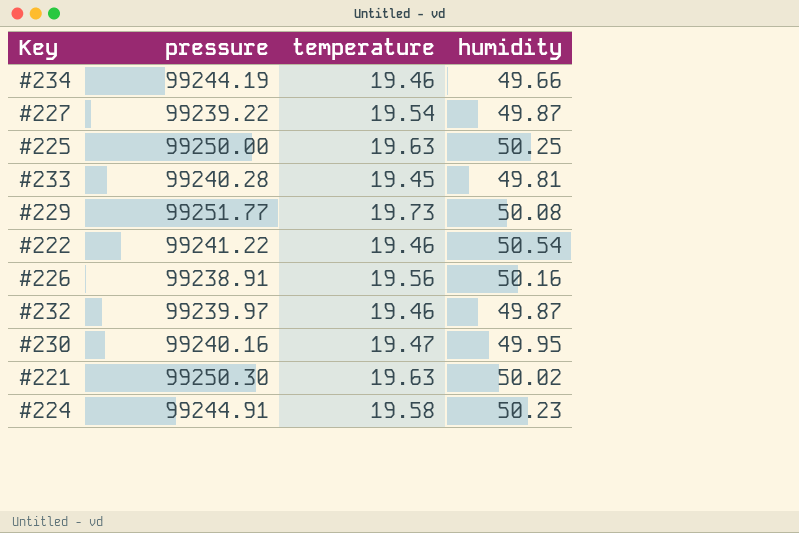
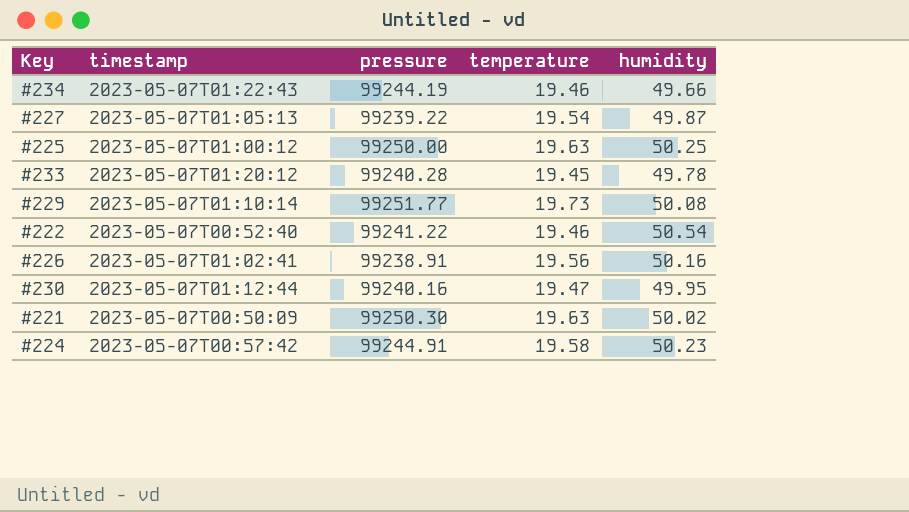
column timestamp | position: none -> 2
row #232: 99239.97 | 19.46 | 49.87 -> none
#233 | humidity: 49.81 -> 49.78

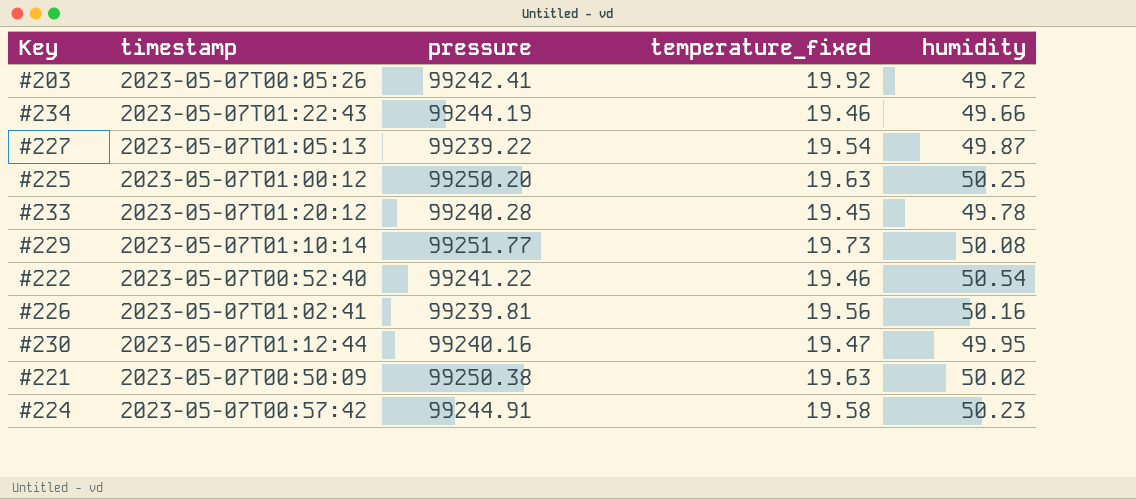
column name: temperature -> temperature_fixed
row #203: none -> 2023-05-07T00:05:26 | 99242.41 | 19.92 | 49.72
#225 | pressure: 99250.00 -> 99250.20
#226 | pressure: 99238.91 -> 99239.81
#221 | pressure: 99250.30 -> 99250.38

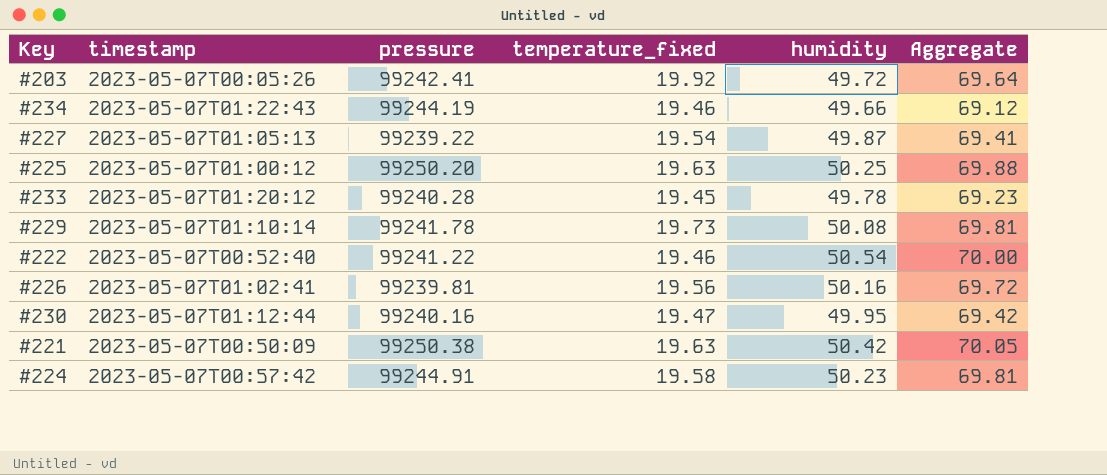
column Aggregate | formula: none -> [temperature_fixed] + [humidity]
#229 | pressure: 99251.77 -> 99241.78
#221 | humidity: 50.02 -> 50.42

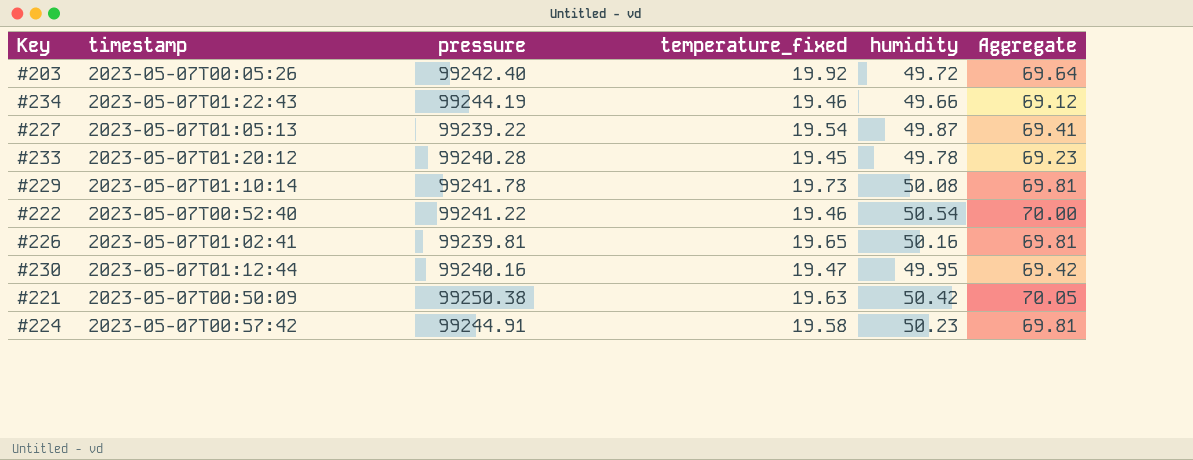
row #225: 2023-05-07T01:00:12 | 99250.20 | 19.63 | 50.25 | 69.88 -> none
#203 | pressure: 99242.41 -> 99242.40
#226 | temperature_fixed: 19.56 -> 19.65
#226 | Aggregate: 69.72 -> 69.81

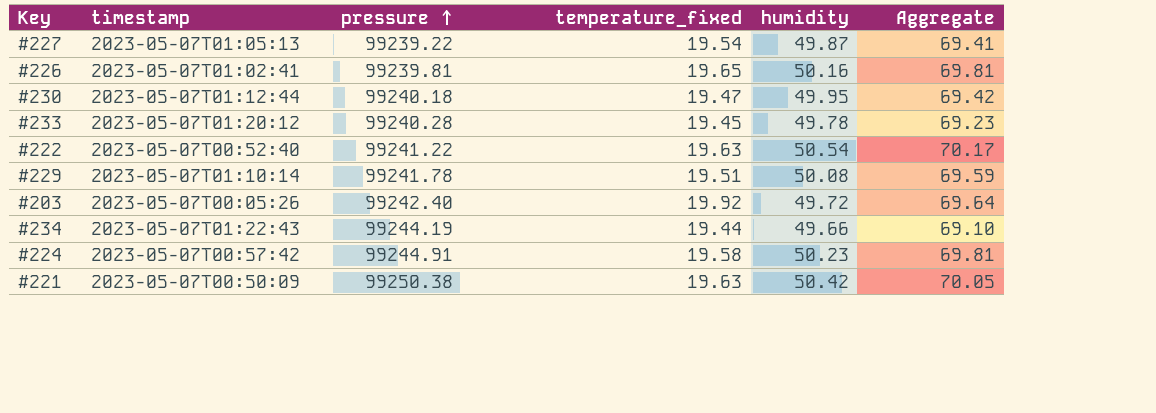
row order: none -> pressure ascending
#230 | pressure: 99240.16 -> 99240.18
#222 | temperature_fixed: 19.46 -> 19.63
#222 | Aggregate: 70.00 -> 70.17
#229 | temperature_fixed: 19.73 -> 19.51
#229 | Aggregate: 69.81 -> 69.59
#234 | temperature_fixed: 19.46 -> 19.44
#234 | Aggregate: 69.12 -> 69.10

